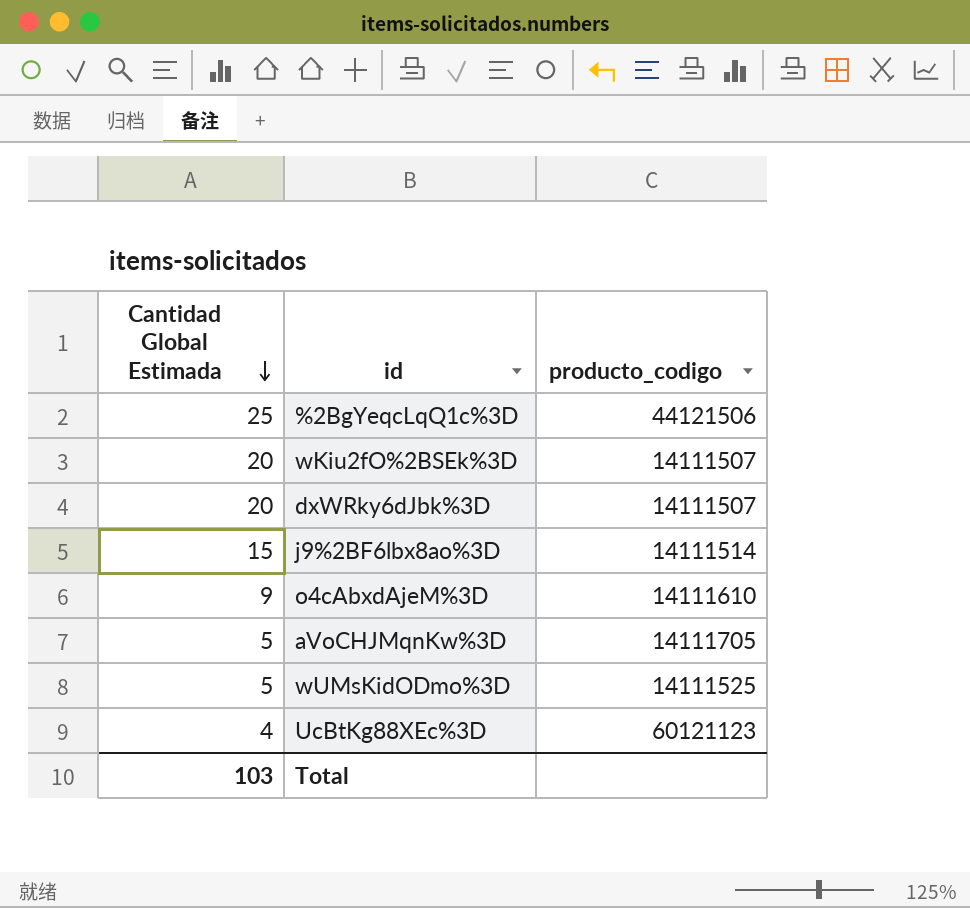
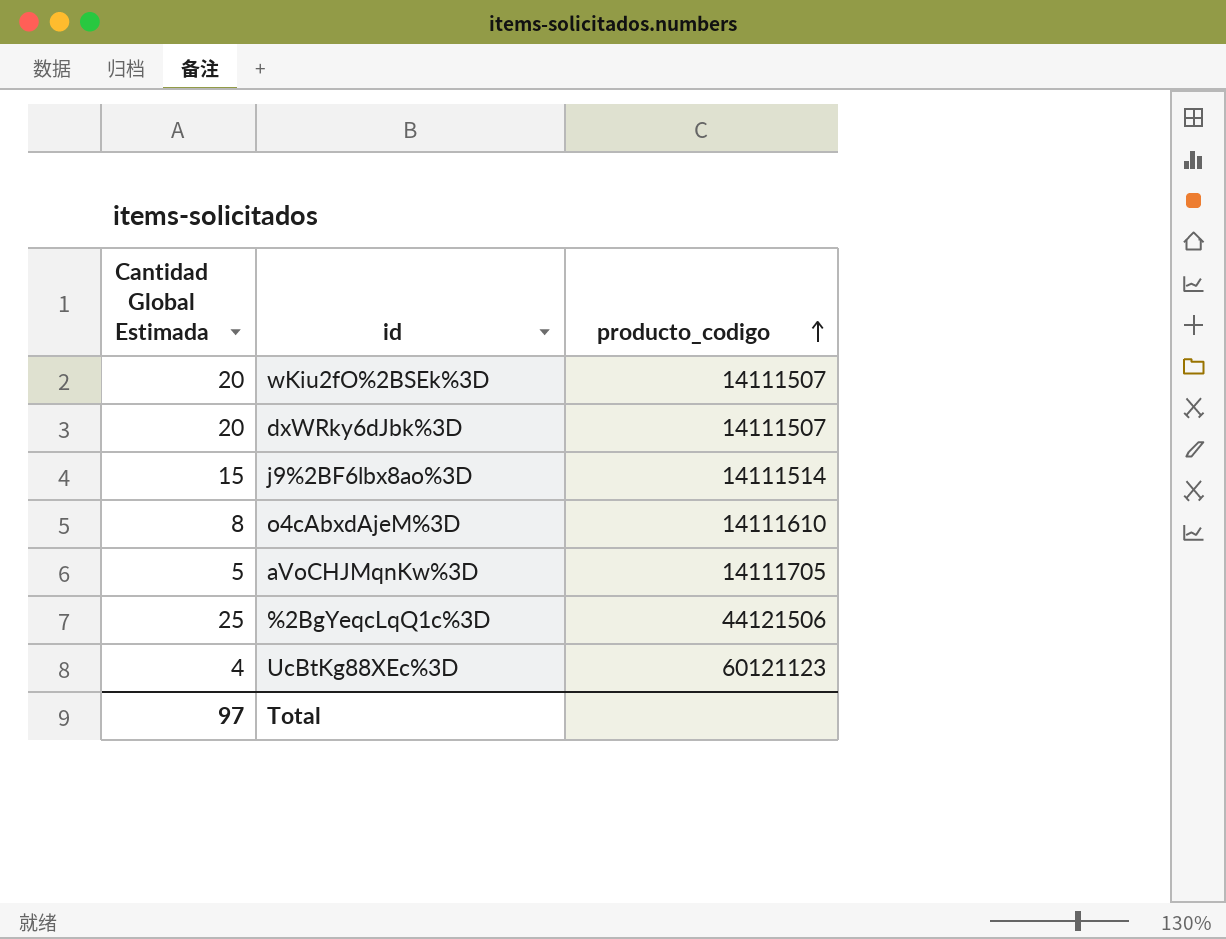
row order: Cantidad Global Estimada descending -> producto_codigo ascending
row wUMsKidODmo%3D: 5 | 14111525 -> none
o4cAbxdAjeM%3D | Cantidad Global Estimada: 9 -> 8
Total | Cantidad Global Estimada: 103 -> 97

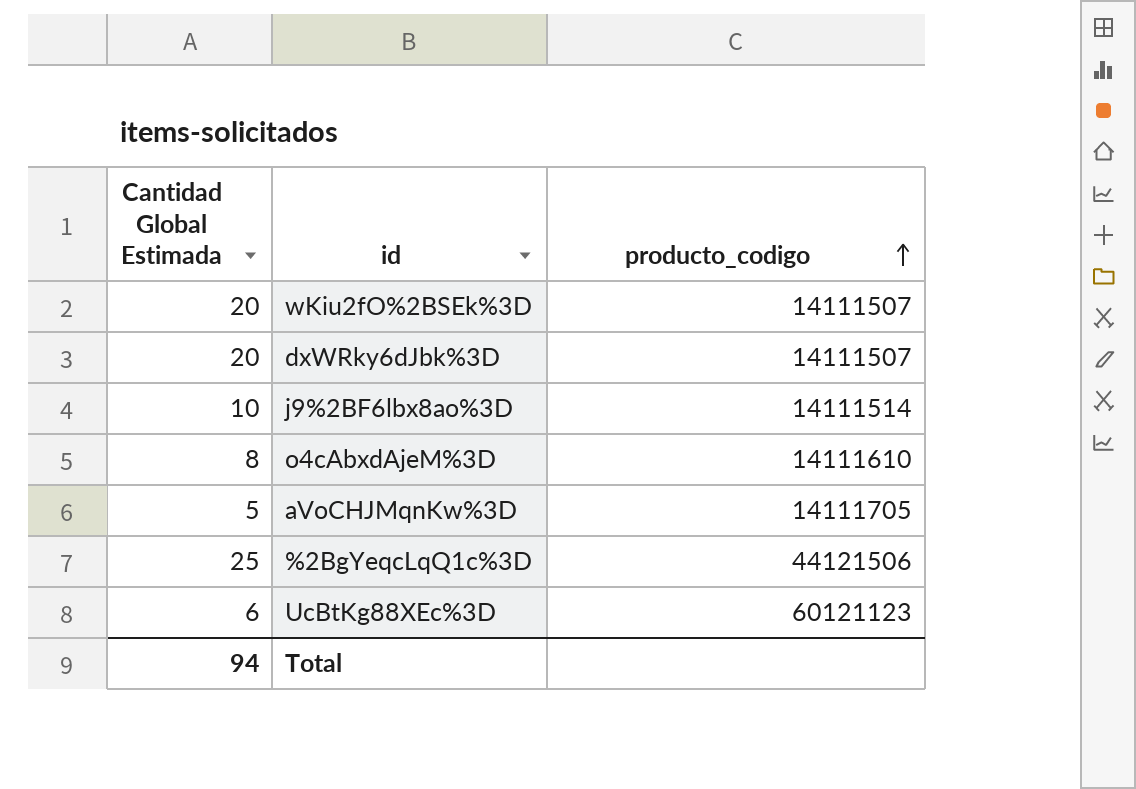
j9%2BF6lbx8ao%3D | Cantidad Global Estimada: 15 -> 10
UcBtKg88XEc%3D | Cantidad Global Estimada: 4 -> 6
Total | Cantidad Global Estimada: 97 -> 94

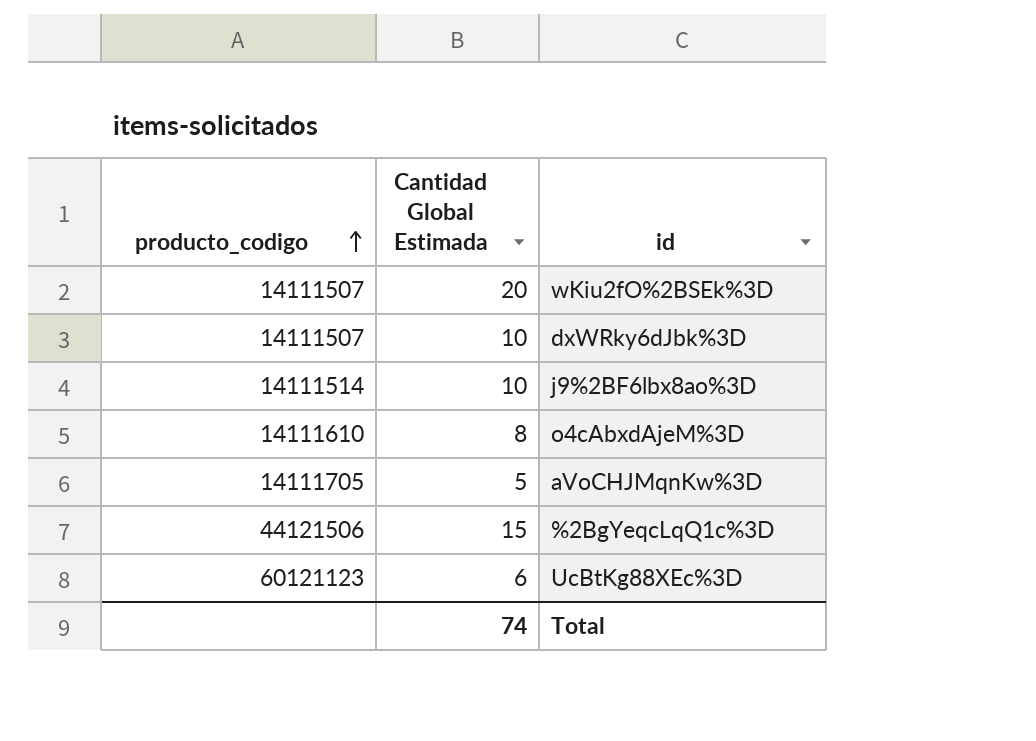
column producto_codigo | position: 3 -> 1
dxWRky6dJbk%3D | Cantidad Global Estimada: 20 -> 10
%2BgYeqcLqQ1c%3D | Cantidad Global Estimada: 25 -> 15
Total | Cantidad Global Estimada: 94 -> 74

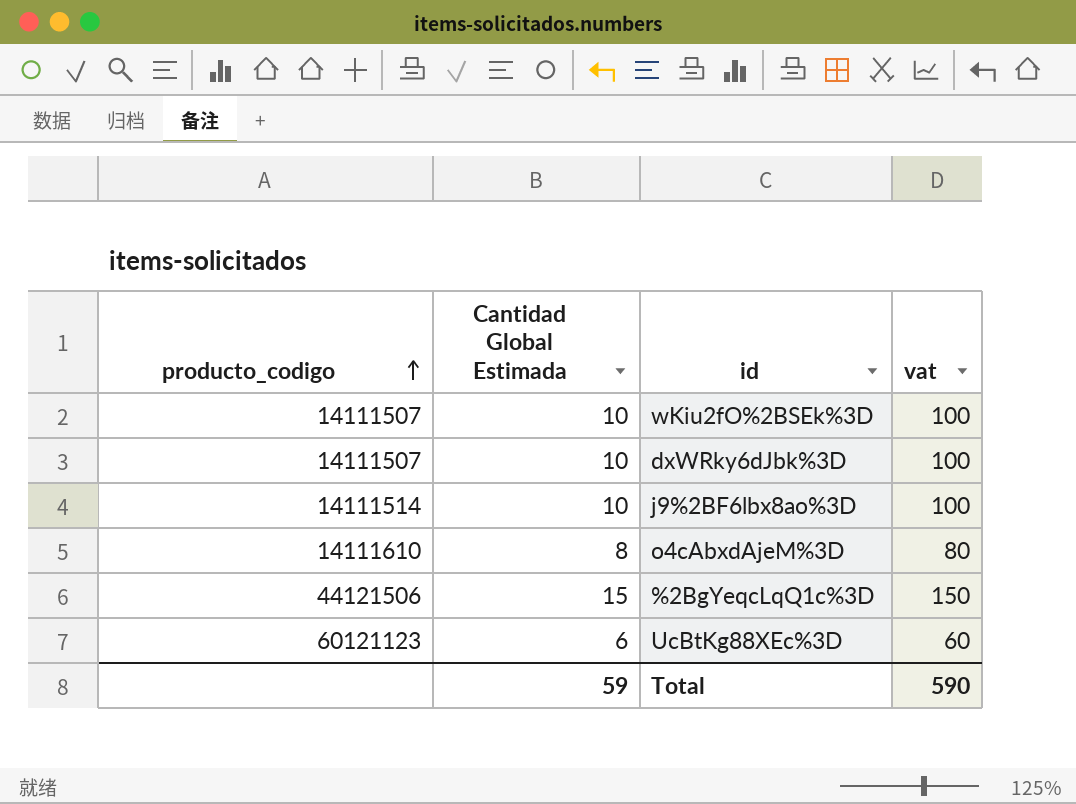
column vat | formula: none -> [Cantidad Global Estimada] * 10
row aVoCHJMqnKw%3D: 14111705 | 5 -> none
wKiu2fO%2BSEk%3D | Cantidad Global Estimada: 20 -> 10
Total | Cantidad Global Estimada: 74 -> 59

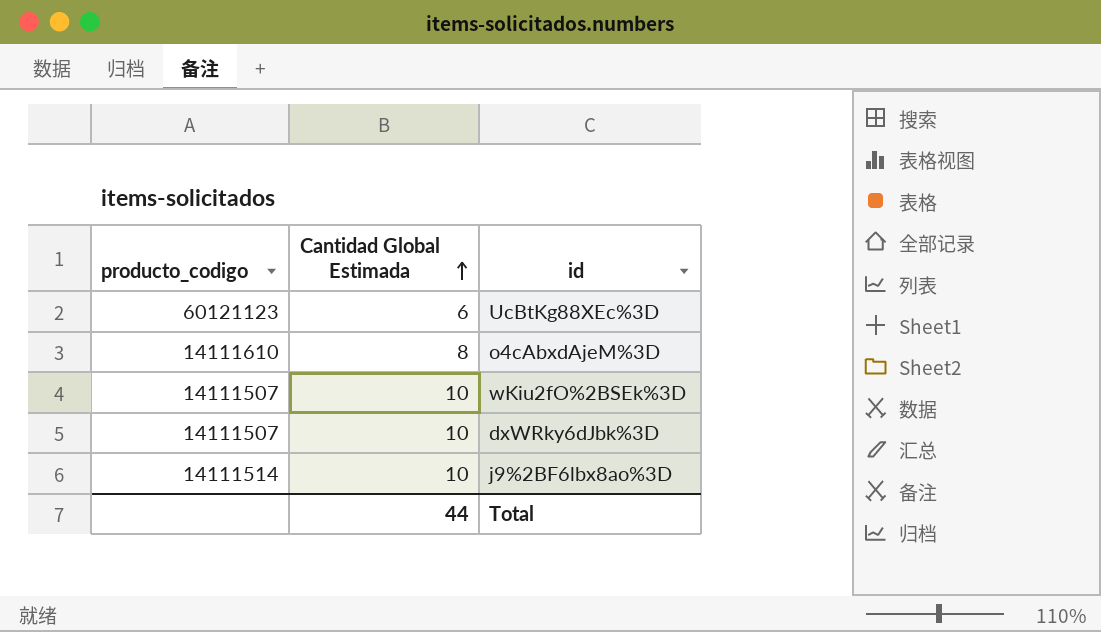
row order: producto_codigo ascending -> Cantidad Global Estimada ascending
column vat | formula: [Cantidad Global Estimada] * 10 -> none
row %2BgYeqcLqQ1c%3D: 44121506 | 15 | 150 -> none
Total | Cantidad Global Estimada: 59 -> 44

